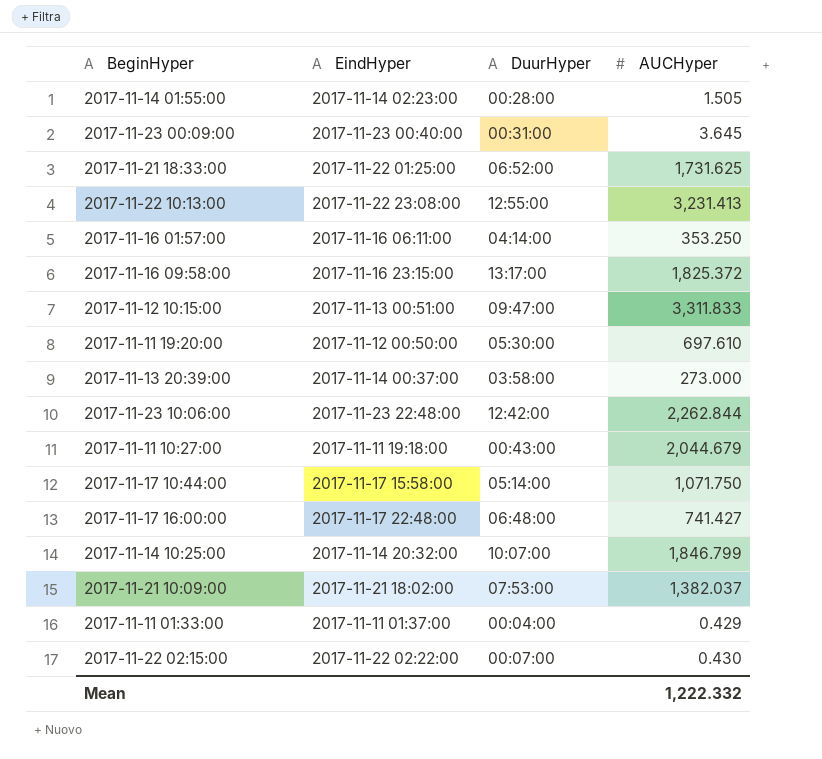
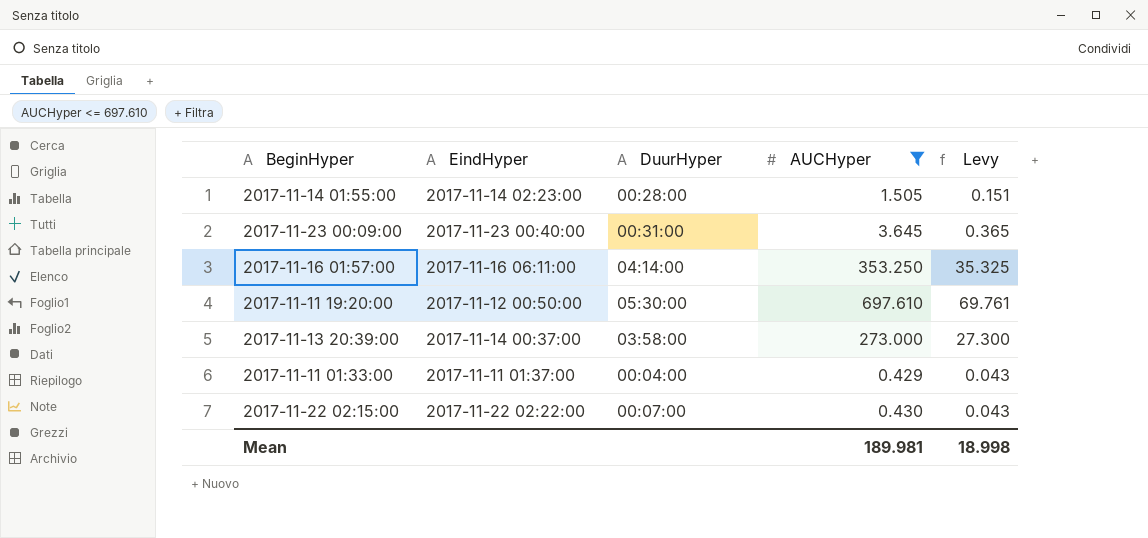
filter: none -> AUCHyper <= 697.610
column Levy | formula: none -> [AUCHyper] * 0.1
Mean | AUCHyper: 1,222.332 -> 189.981

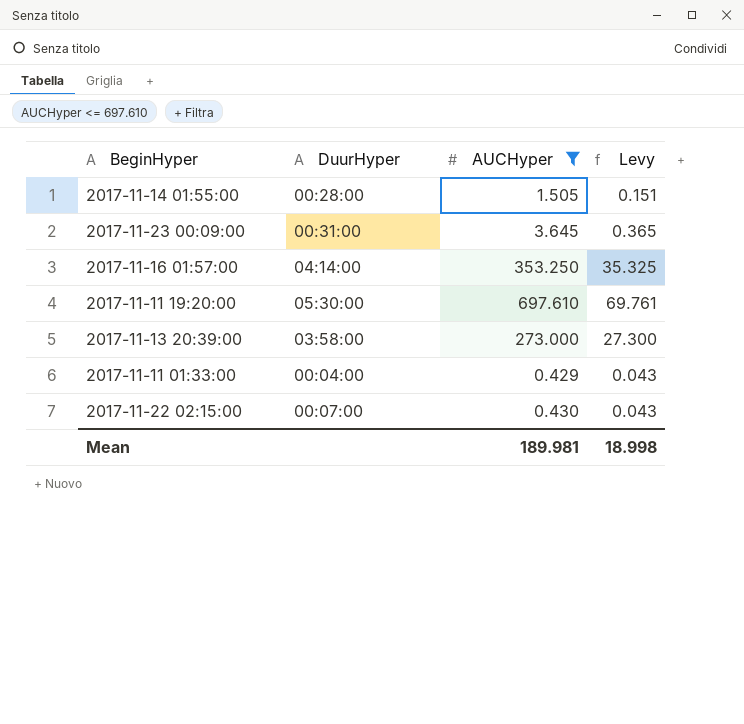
column EindHyper | position: 2 -> none

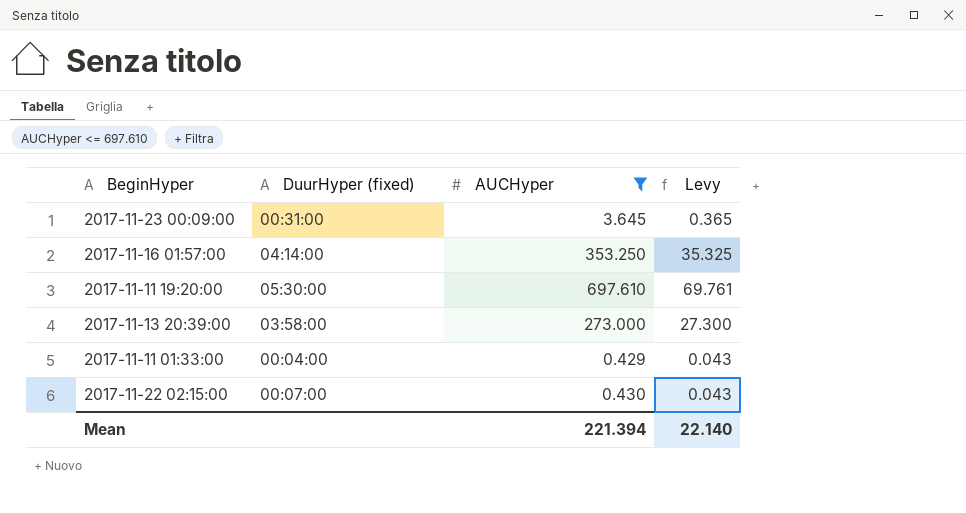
column name: DuurHyper -> DuurHyper (fixed)
row 2017-11-14 01:55:00: 00:28:00 | 1.505 | 0.151 -> none
Mean | AUCHyper: 189.981 -> 221.394
Mean | Levy: 18.998 -> 22.140

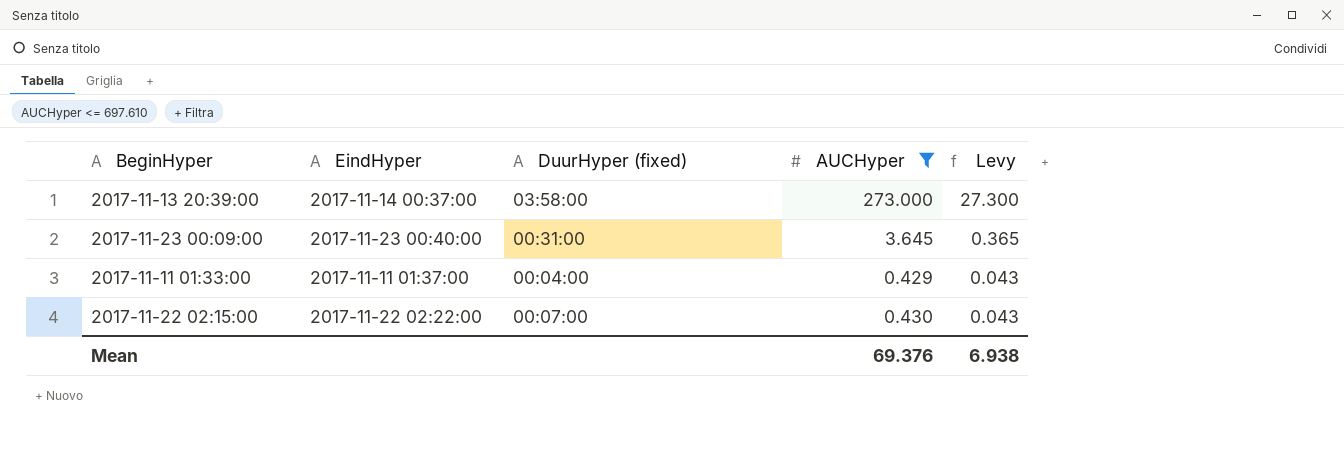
row order: none -> Levy descending
column EindHyper | position: none -> 2
row 2017-11-16 01:57:00: 04:14:00 | 353.250 | 35.325 -> none
row 2017-11-11 19:20:00: 05:30:00 | 697.610 | 69.761 -> none
Mean | AUCHyper: 221.394 -> 69.376
Mean | Levy: 22.140 -> 6.938

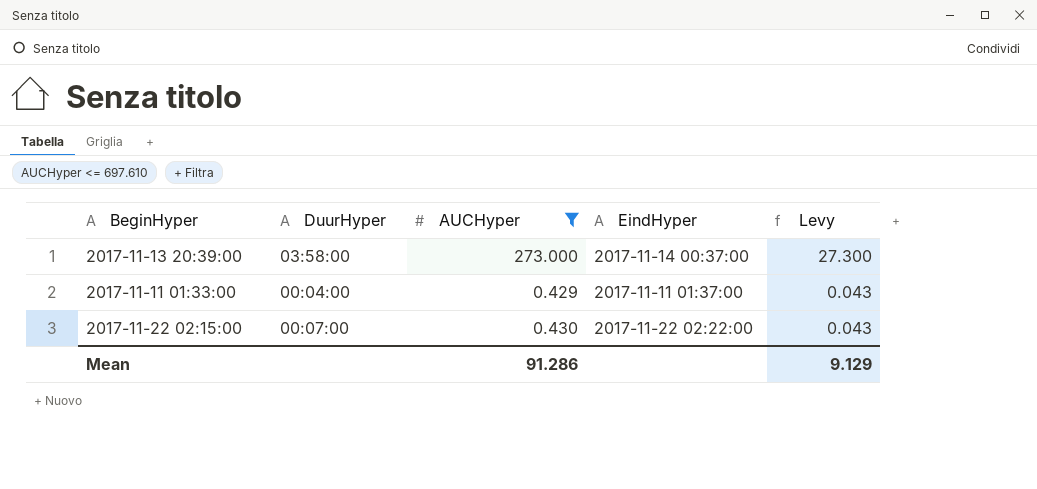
column name: DuurHyper (fixed) -> DuurHyper
column EindHyper | position: 2 -> 4
row 2017-11-23 00:09:00: 2017-11-23 00:40:00 | 00:31:00 | 3.645 | 0.365 -> none
Mean | AUCHyper: 69.376 -> 91.286
Mean | Levy: 6.938 -> 9.129

